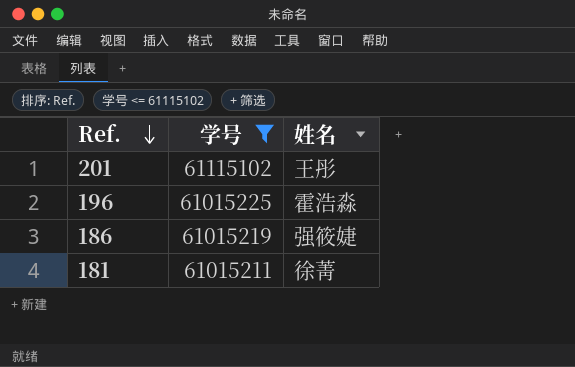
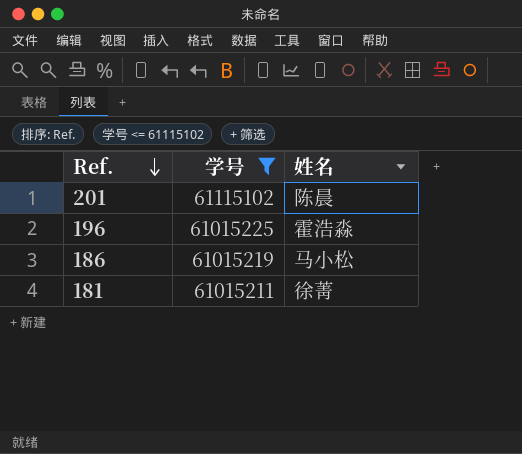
201 | 姓名: 王彤 -> 陈晨
186 | 姓名: 强筱婕 -> 马小松

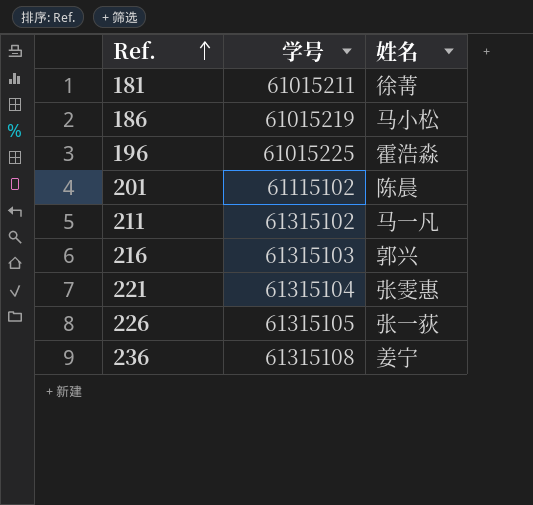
filter: 学号 <= 61115102 -> none
row order: Ref. descending -> Ref. ascending

